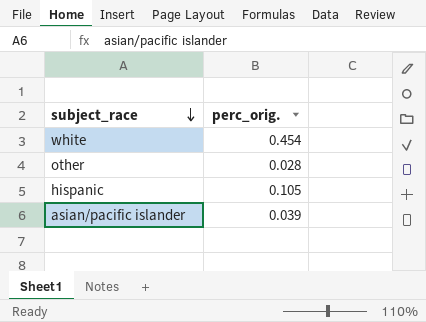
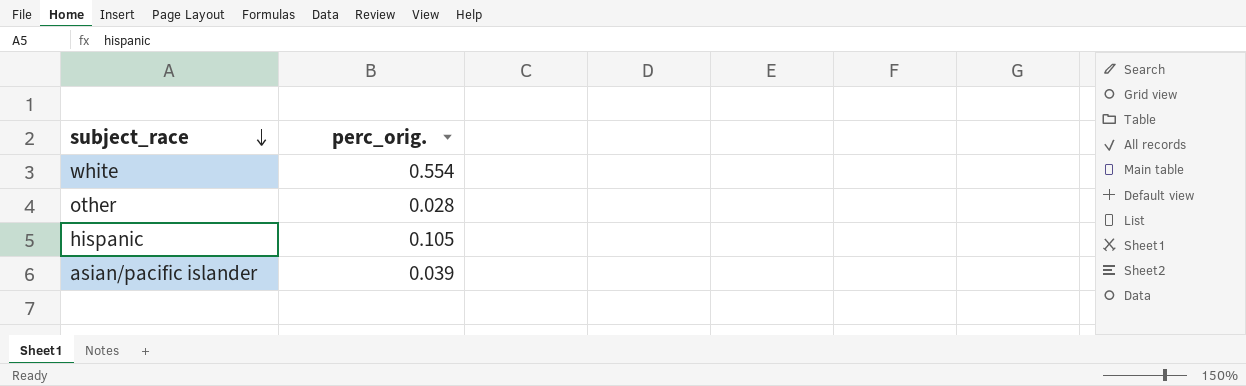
white | perc_orig.: 0.454 -> 0.554

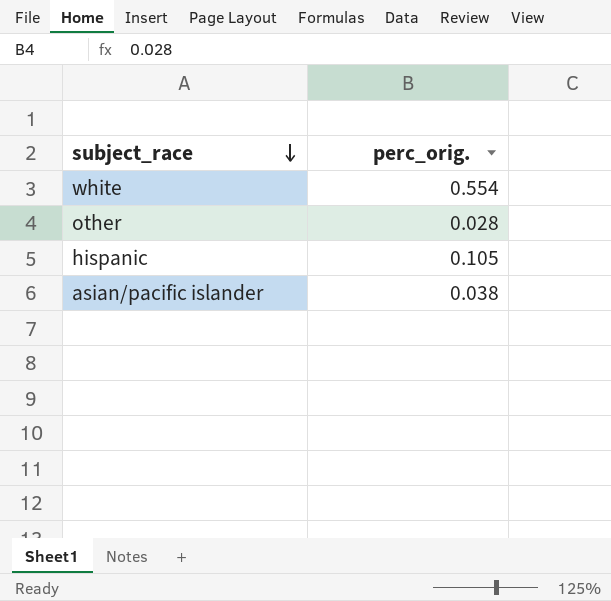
asian/pacific islander | perc_orig.: 0.039 -> 0.038

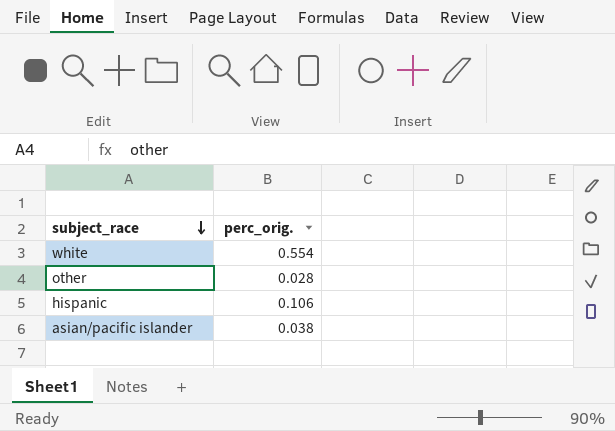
hispanic | perc_orig.: 0.105 -> 0.106

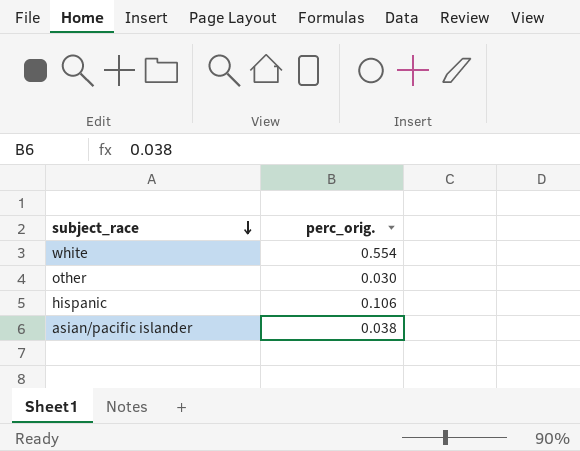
other | perc_orig.: 0.028 -> 0.030

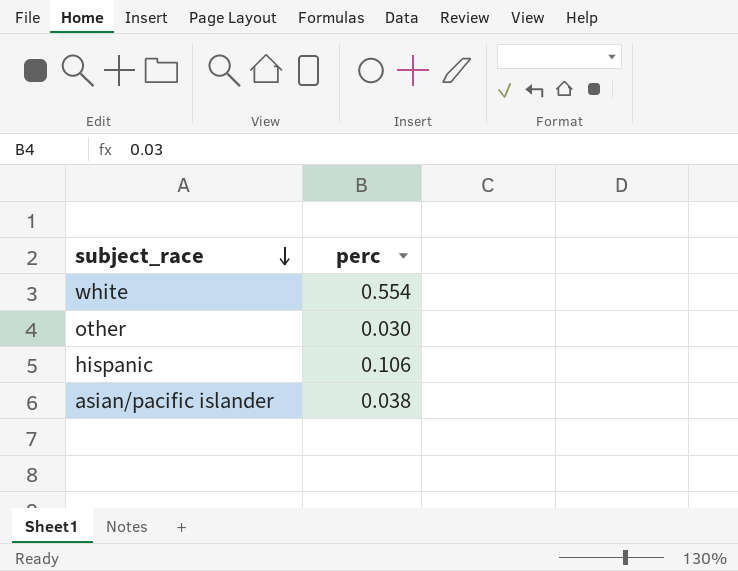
column name: perc_orig. -> perc

